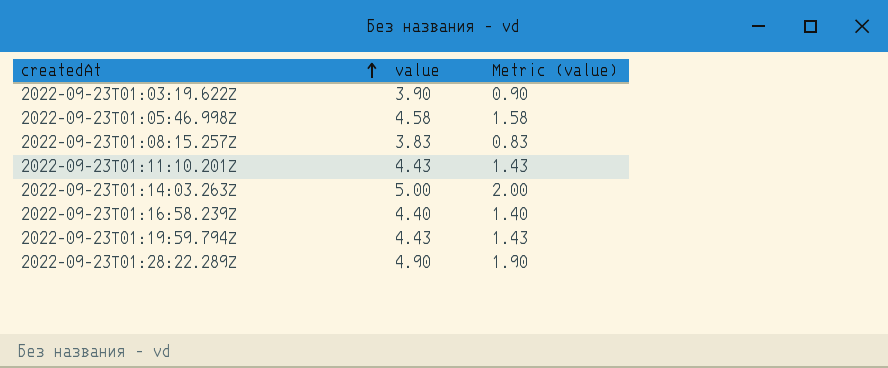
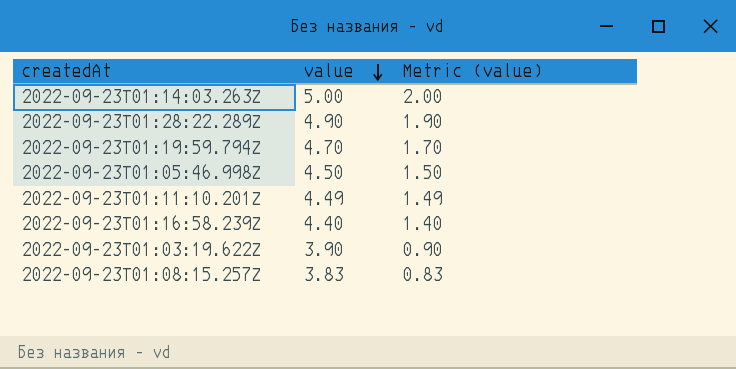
row order: createdAt ascending -> value descending
2022-09-23T01:19:59.794Z | value: 4.43 -> 4.70
2022-09-23T01:19:59.794Z | Metric (value): 1.43 -> 1.70
2022-09-23T01:05:46.998Z | value: 4.58 -> 4.50
2022-09-23T01:05:46.998Z | Metric (value): 1.58 -> 1.50
2022-09-23T01:11:10.201Z | value: 4.43 -> 4.49
2022-09-23T01:11:10.201Z | Metric (value): 1.43 -> 1.49

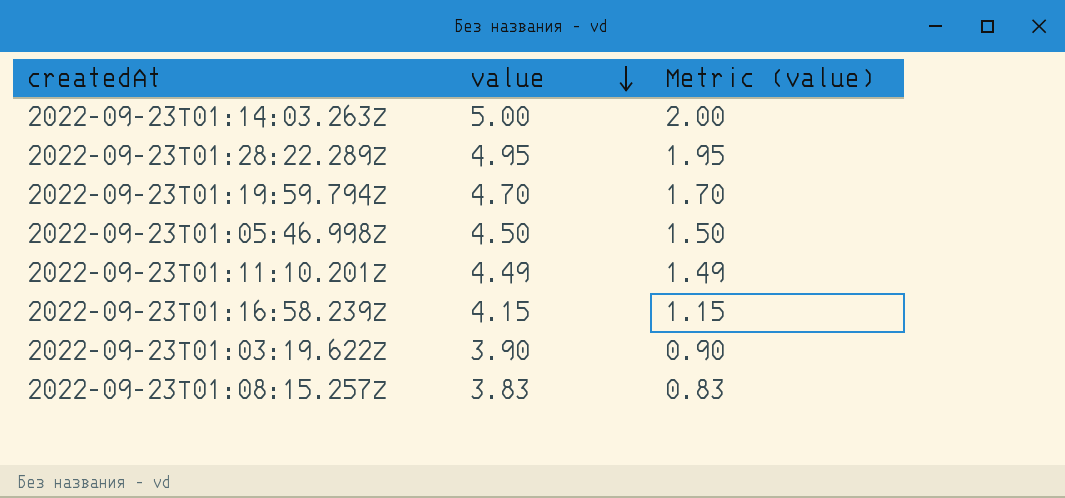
2022-09-23T01:28:22.289Z | value: 4.90 -> 4.95
2022-09-23T01:28:22.289Z | Metric (value): 1.90 -> 1.95
2022-09-23T01:16:58.239Z | value: 4.40 -> 4.15
2022-09-23T01:16:58.239Z | Metric (value): 1.40 -> 1.15

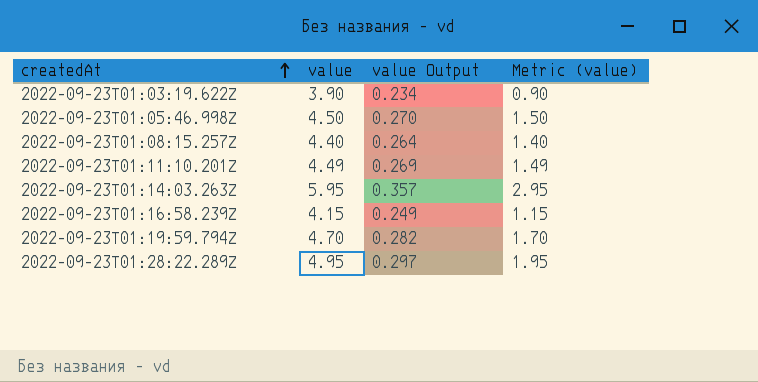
row order: value descending -> createdAt ascending
column value Output | formula: none -> [value] * 0.06
2022-09-23T01:08:15.257Z | value: 3.83 -> 4.40
2022-09-23T01:08:15.257Z | Metric (value): 0.83 -> 1.40
2022-09-23T01:14:03.263Z | value: 5.00 -> 5.95
2022-09-23T01:14:03.263Z | Metric (value): 2.00 -> 2.95

